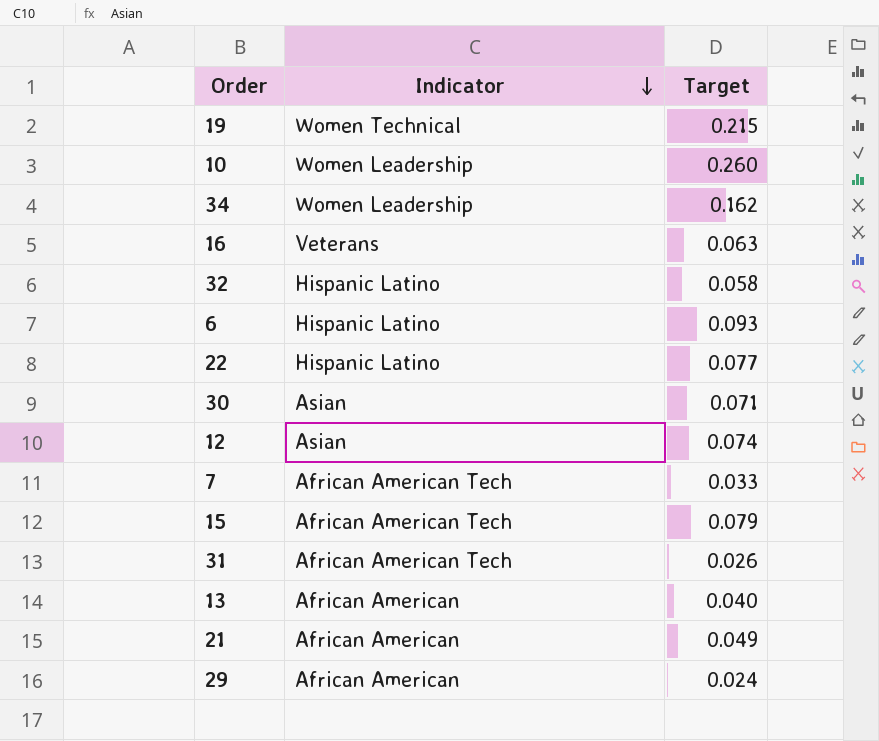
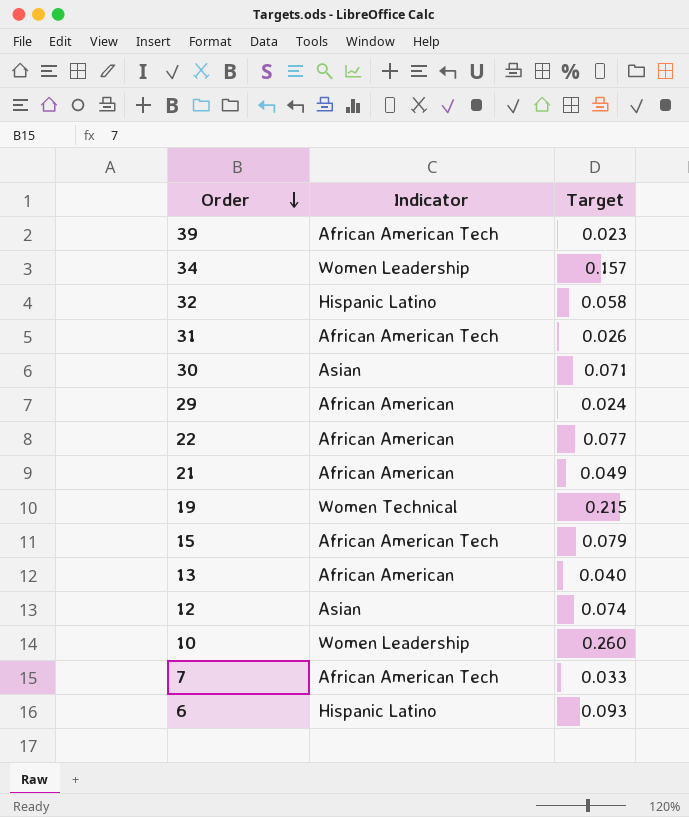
row order: Indicator descending -> Order descending
row 16: Veterans | 0.063 -> none
row 39: none -> African American Tech | 0.023
34 | Target: 0.162 -> 0.157
22 | Indicator: Hispanic Latino -> African American

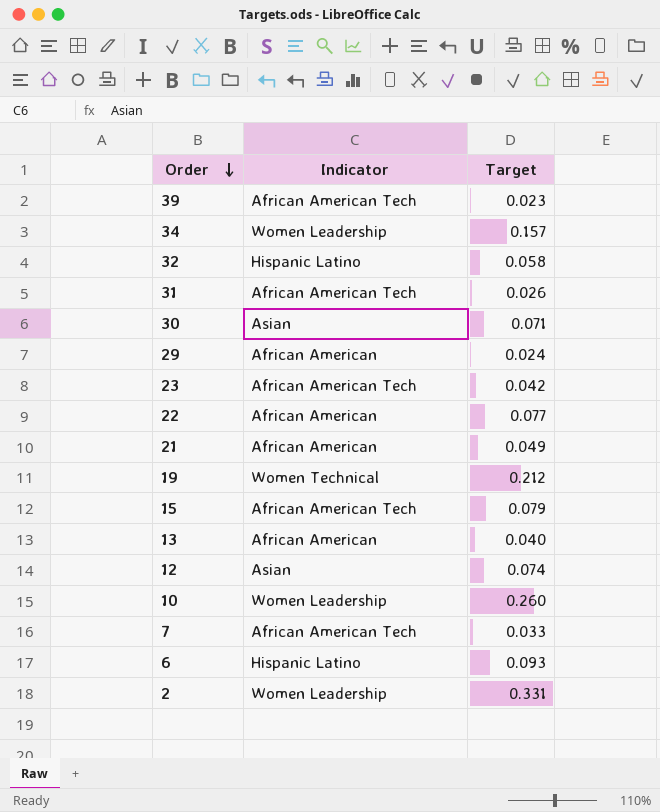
row 23: none -> African American Tech | 0.042
19 | Target: 0.215 -> 0.212
row 2: none -> Women Leadership | 0.331

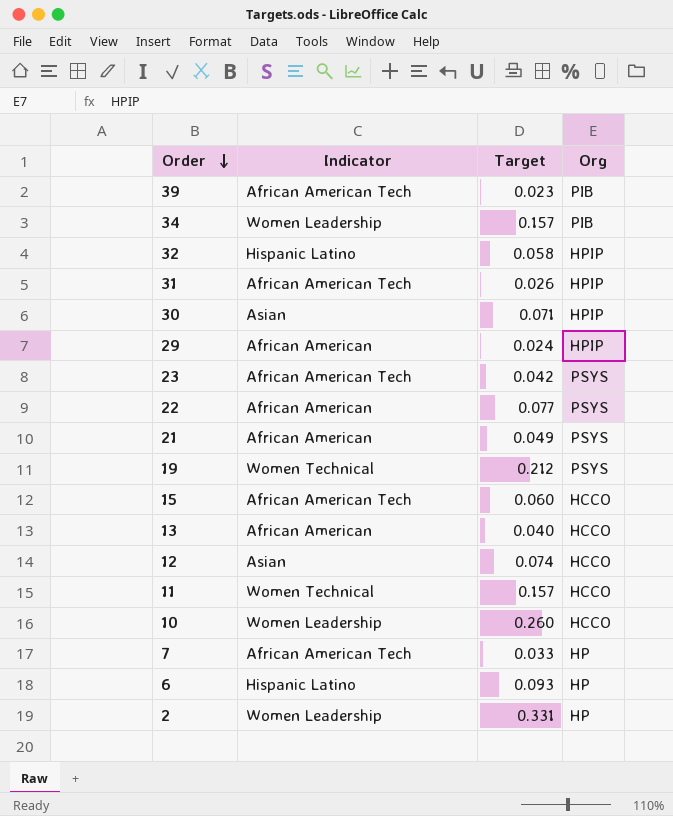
column Org | position: none -> 4
15 | Target: 0.079 -> 0.060
row 11: none -> Women Technical | 0.157 | HCCO

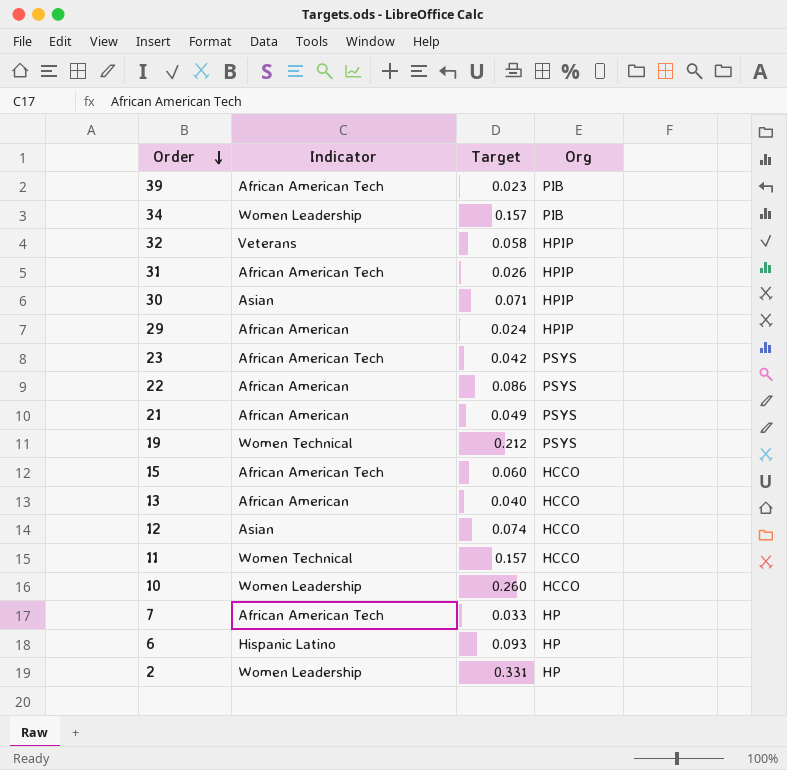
32 | Indicator: Hispanic Latino -> Veterans
22 | Target: 0.077 -> 0.086

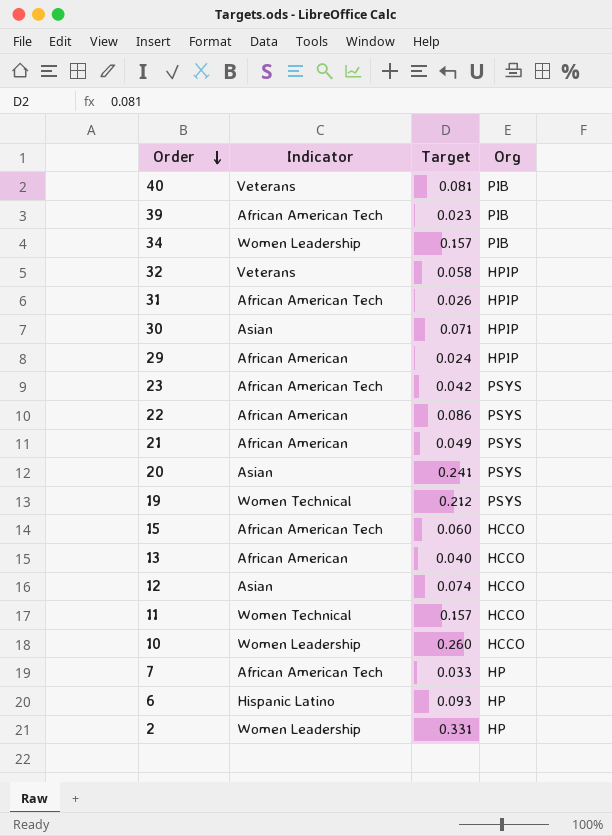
row 40: none -> Veterans | 0.081 | PIB
row 20: none -> Asian | 0.241 | PSYS

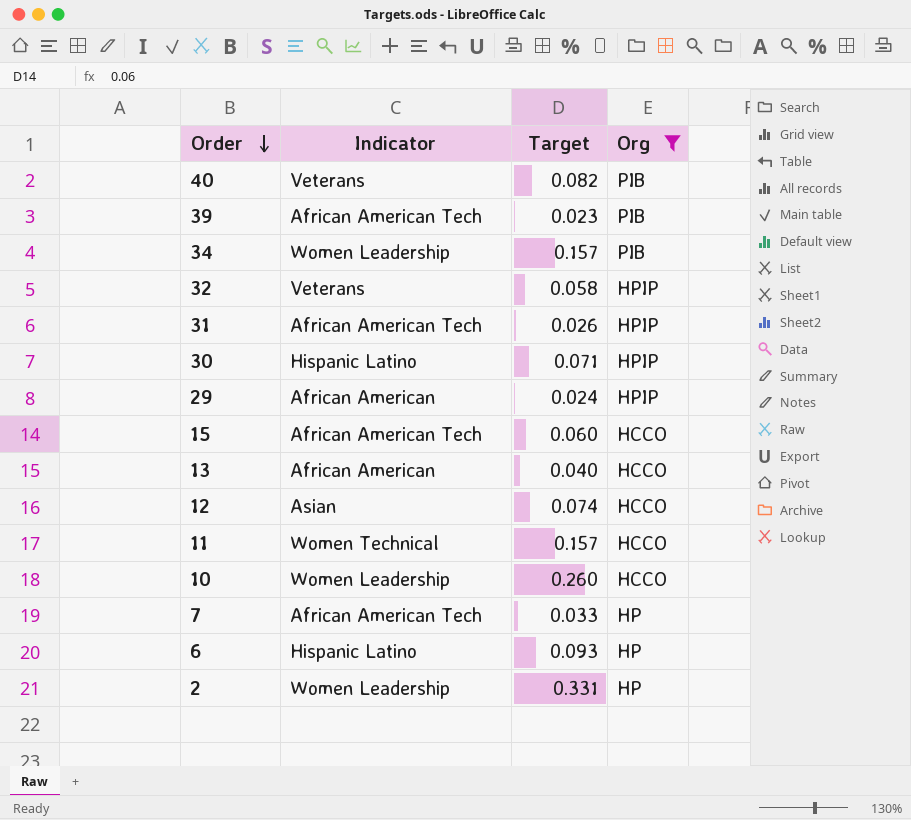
filter: none -> Org != PSYS
40 | Target: 0.081 -> 0.082
30 | Indicator: Asian -> Hispanic Latino

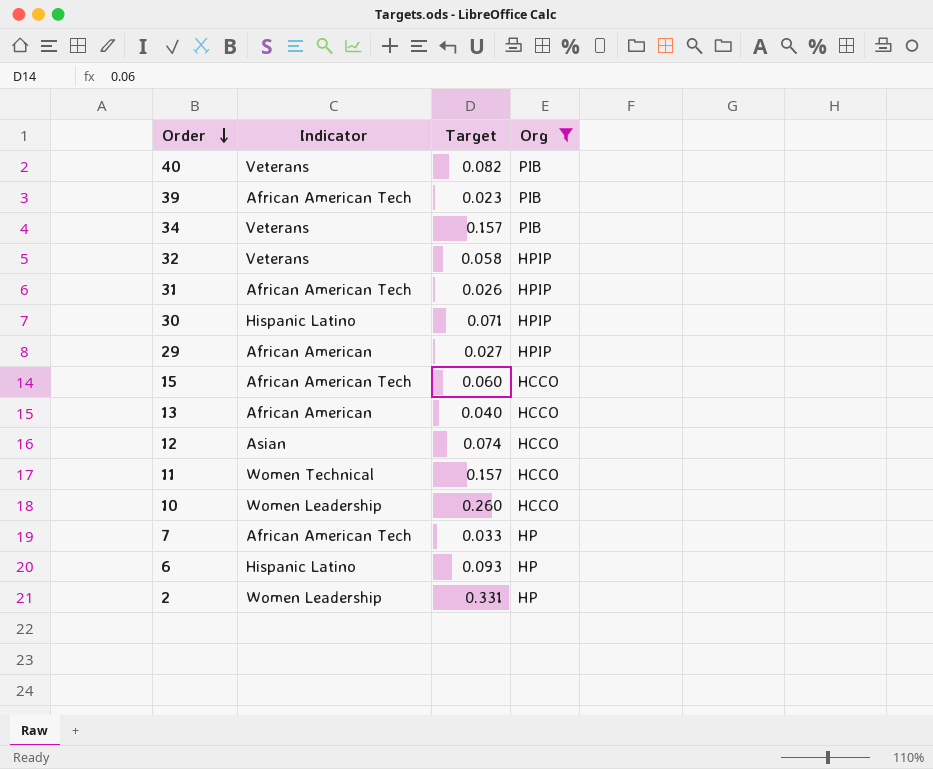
34 | Indicator: Women Leadership -> Veterans
29 | Target: 0.024 -> 0.027

